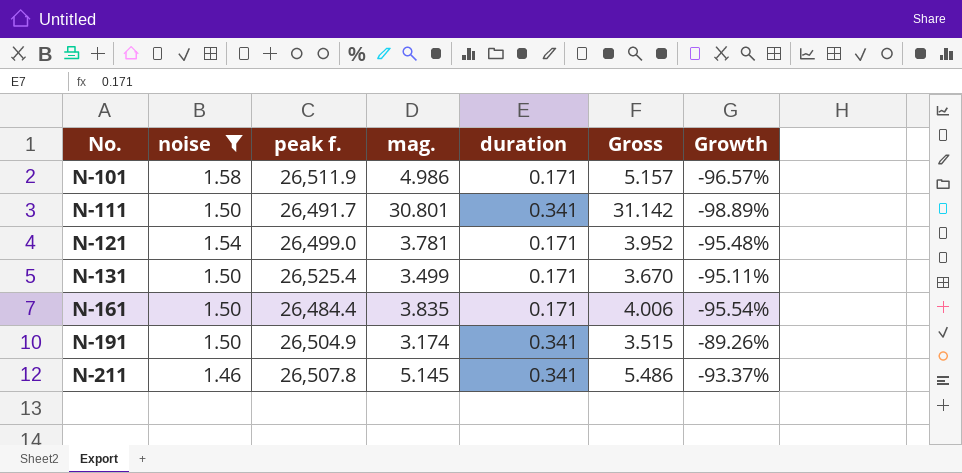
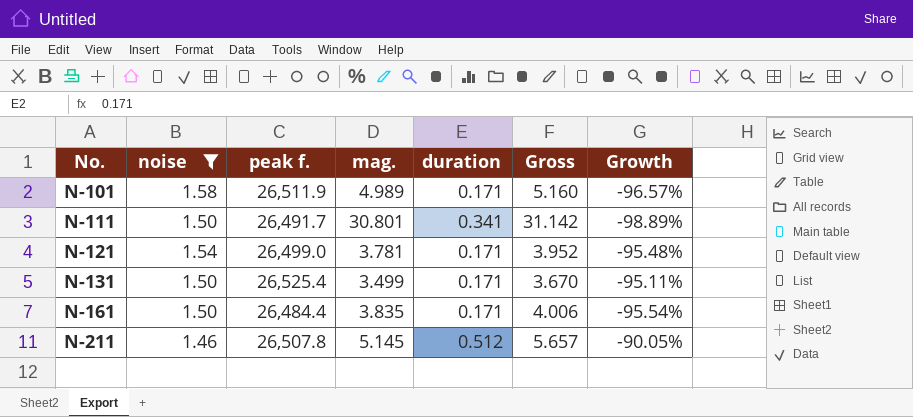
row N-191: 1.50 | 26,504.9 | 3.174 | 0.341 | 3.515 | -89.26% -> none
N-101 | mag.: 4.986 -> 4.989
N-101 | Gross: 5.157 -> 5.160
N-211 | duration: 0.341 -> 0.512
N-211 | Gross: 5.486 -> 5.657
N-211 | Growth: -93.37% -> -90.05%

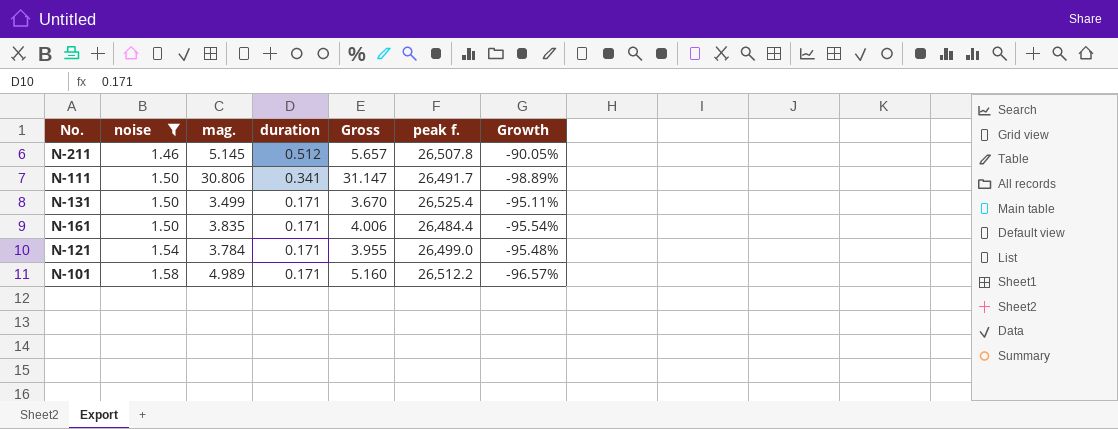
row order: No. ascending -> noise ascending
column peak f. | position: 3 -> 6
N-111 | mag.: 30.801 -> 30.806
N-111 | Gross: 31.142 -> 31.147
N-121 | mag.: 3.781 -> 3.784
N-121 | Gross: 3.952 -> 3.955
N-101 | peak f.: 26,511.9 -> 26,512.2

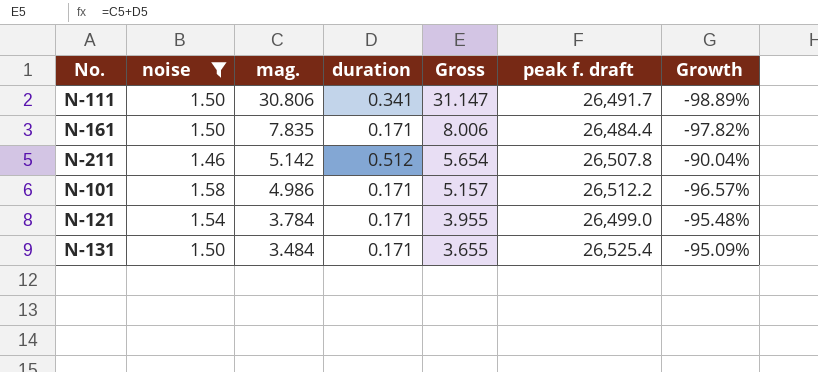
row order: noise ascending -> mag. descending
column name: peak f. -> peak f. draft
N-161 | mag.: 3.835 -> 7.835
N-161 | Gross: 4.006 -> 8.006
N-161 | Growth: -95.54% -> -97.82%
N-211 | mag.: 5.145 -> 5.142
N-211 | Gross: 5.657 -> 5.654
N-211 | Growth: -90.05% -> -90.04%
N-101 | mag.: 4.989 -> 4.986
N-101 | Gross: 5.160 -> 5.157
N-131 | mag.: 3.499 -> 3.484
N-131 | Gross: 3.670 -> 3.655
N-131 | Growth: -95.11% -> -95.09%

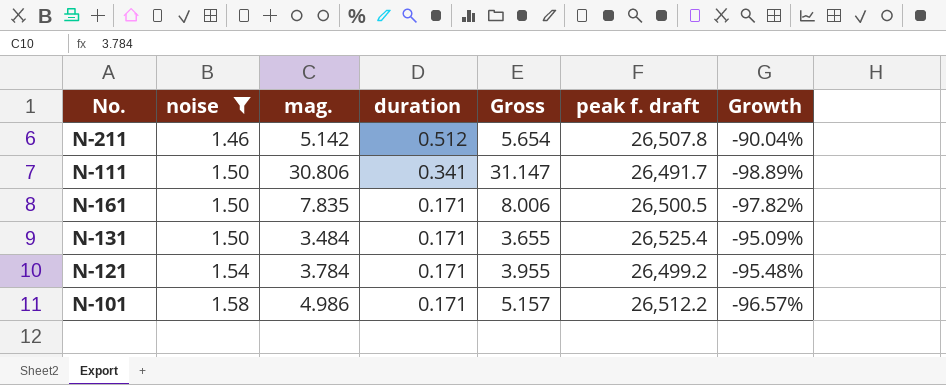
row order: mag. descending -> noise ascending
N-161 | peak f. draft: 26,484.4 -> 26,500.5
N-121 | peak f. draft: 26,499.0 -> 26,499.2

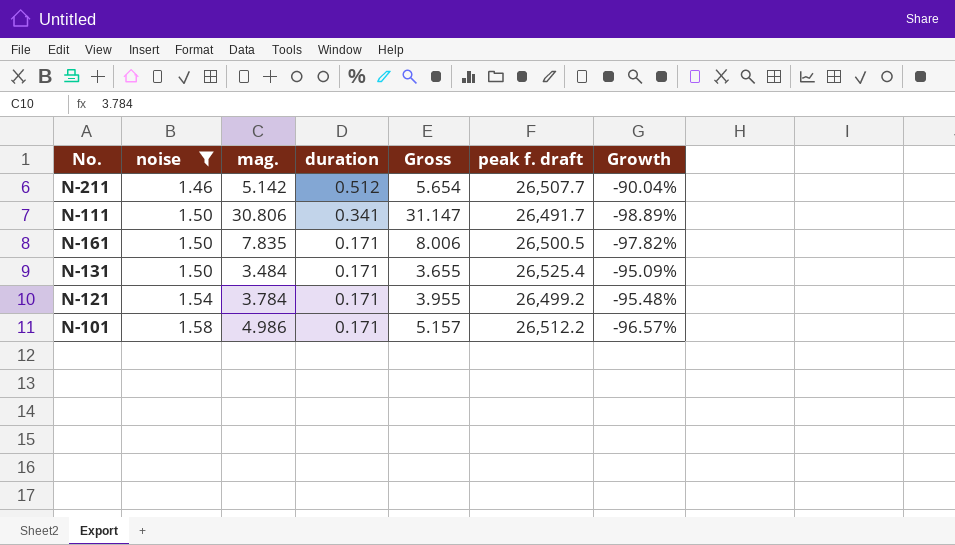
N-211 | peak f. draft: 26,507.8 -> 26,507.7

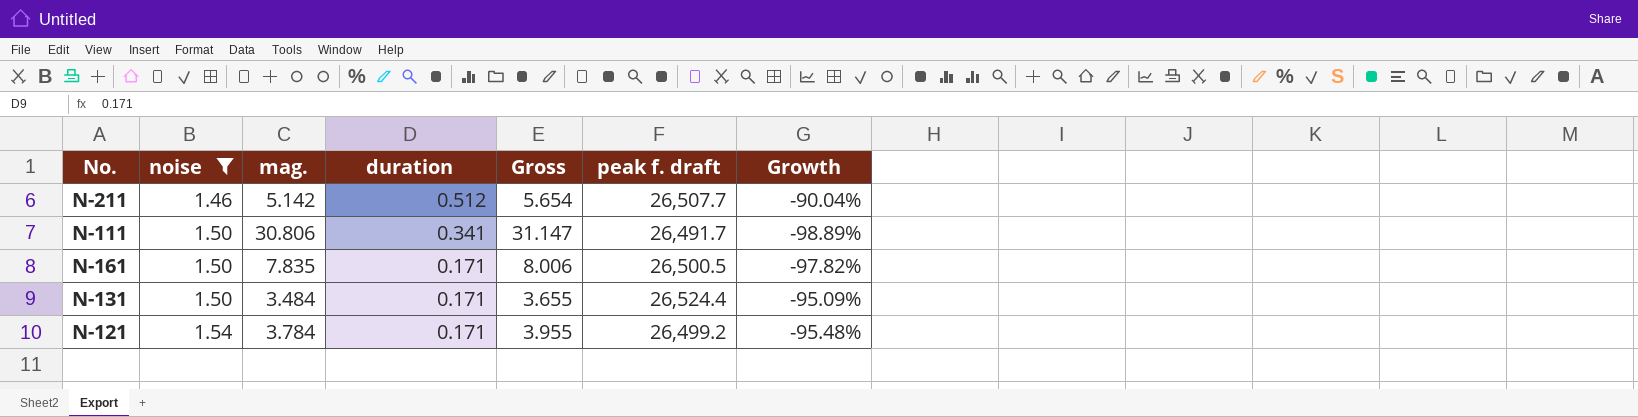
row N-101: 1.58 | 4.986 | 0.171 | 5.157 | 26,512.2 | -96.57% -> none
N-131 | peak f. draft: 26,525.4 -> 26,524.4

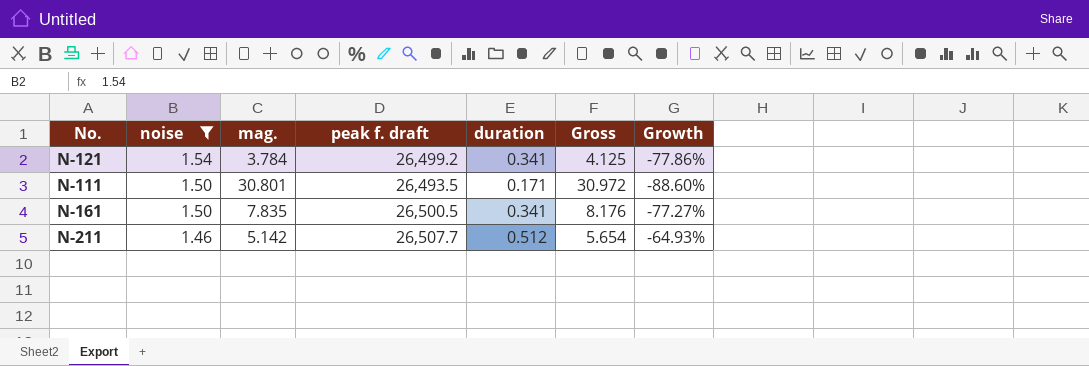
row order: noise ascending -> noise descending
column peak f. draft | position: 6 -> 4
column Growth | formula: ([duration] - [mag.]) / [mag.] -> ([duration] - [noise]) / [noise]
row N-131: 1.50 | 3.484 | 0.171 | 3.655 | 26,524.4 | -95.09% -> none
N-121 | duration: 0.171 -> 0.341
N-121 | Gross: 3.955 -> 4.125
N-111 | mag.: 30.806 -> 30.801
N-111 | peak f. draft: 26,491.7 -> 26,493.5
N-111 | duration: 0.341 -> 0.171
N-111 | Gross: 31.147 -> 30.972
N-161 | duration: 0.171 -> 0.341
N-161 | Gross: 8.006 -> 8.176

